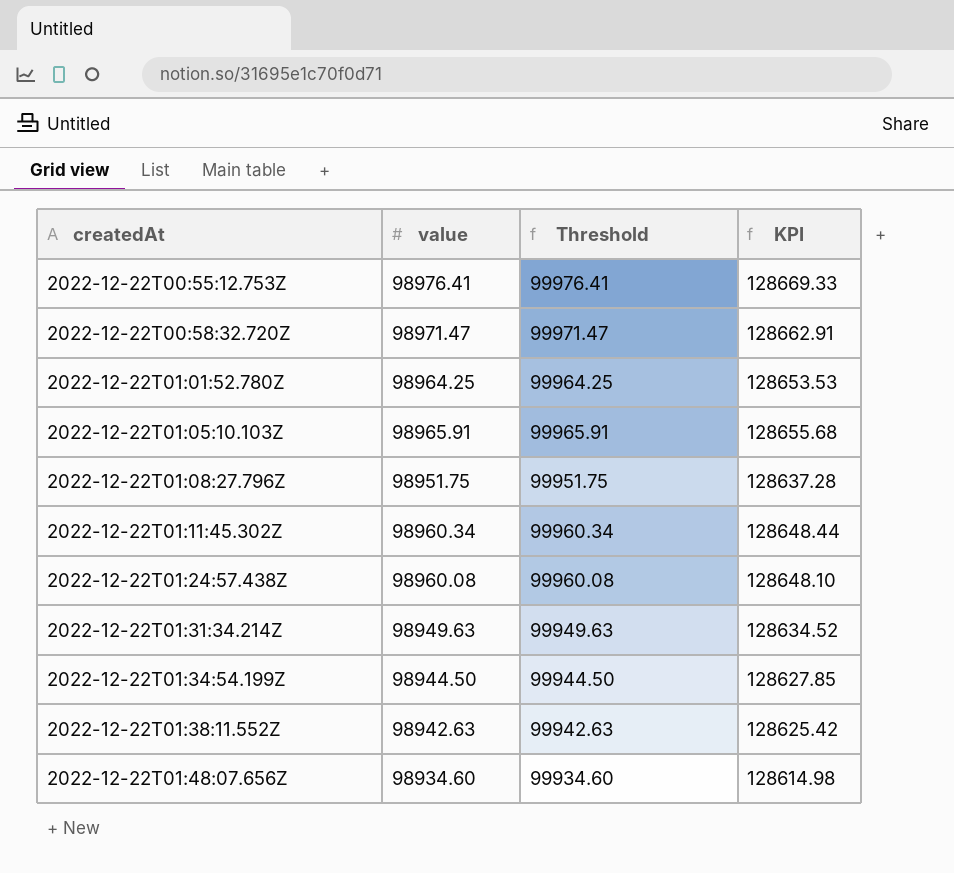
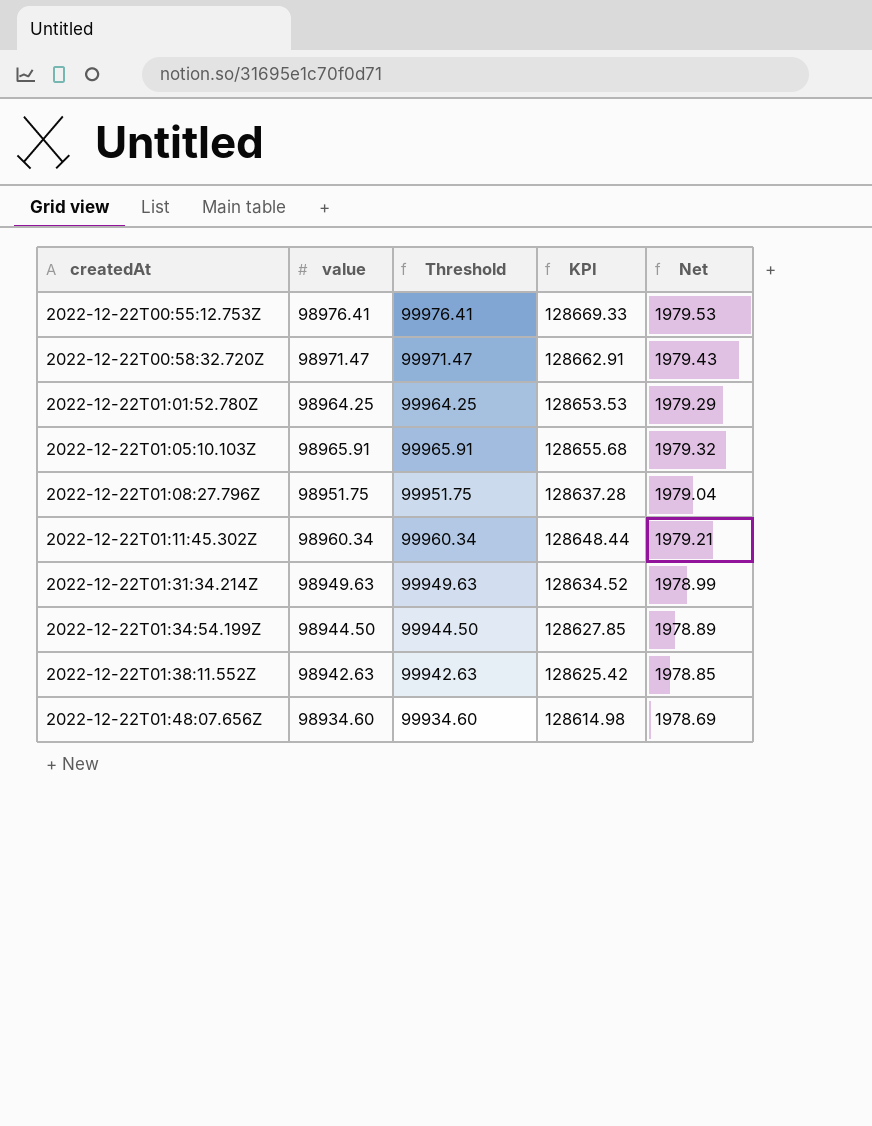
column Net | formula: none -> [value] * 0.02
row 2022-12-22T01:24:57.438Z: 98960.08 | 99960.08 | 128648.10 -> none

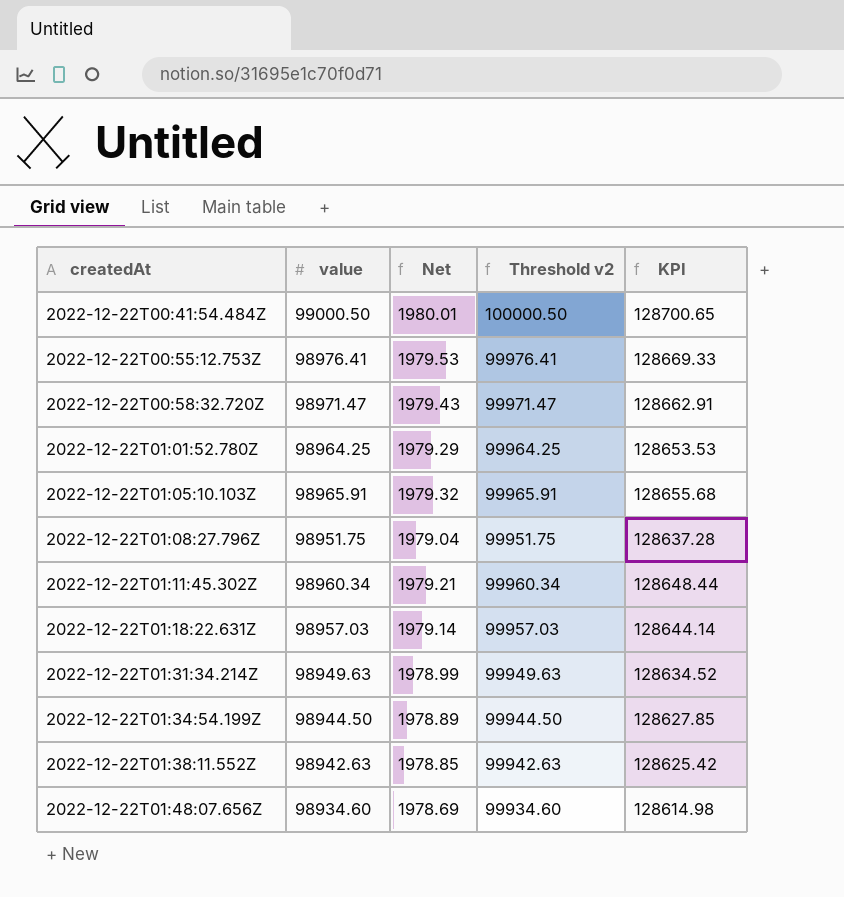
column Net | position: 5 -> 3
column name: Threshold -> Threshold v2
row 2022-12-22T00:41:54.484Z: none -> 99000.50 | 1980.01 | 100000.50 | 128700.65
row 2022-12-22T01:18:22.631Z: none -> 98957.03 | 1979.14 | 99957.03 | 128644.14

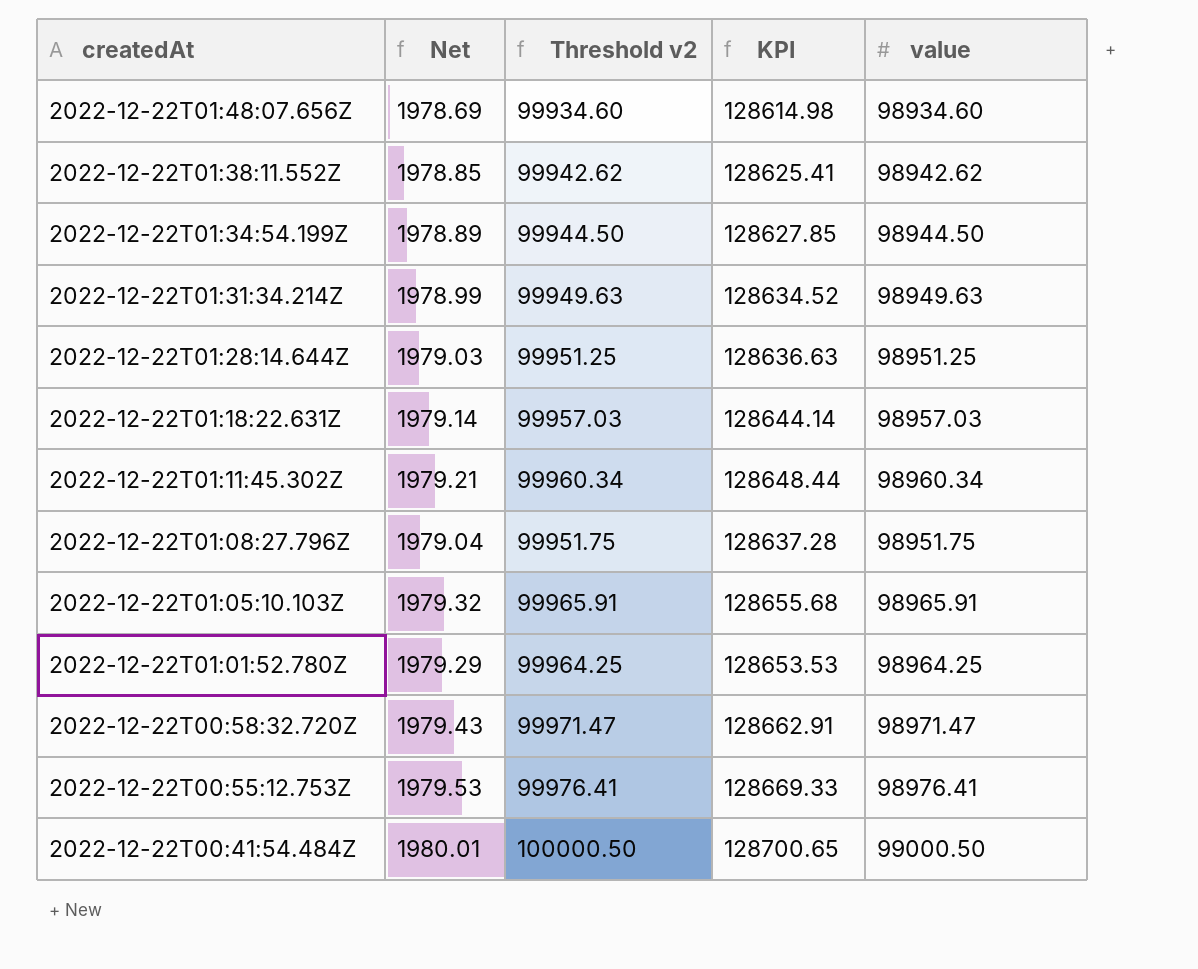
row order: createdAt ascending -> createdAt descending
column value | position: 2 -> 5
2022-12-22T01:38:11.552Z | Threshold v2: 99942.63 -> 99942.62
2022-12-22T01:38:11.552Z | KPI: 128625.42 -> 128625.41
2022-12-22T01:38:11.552Z | value: 98942.63 -> 98942.62
row 2022-12-22T01:28:14.644Z: none -> 1979.03 | 99951.25 | 128636.63 | 98951.25

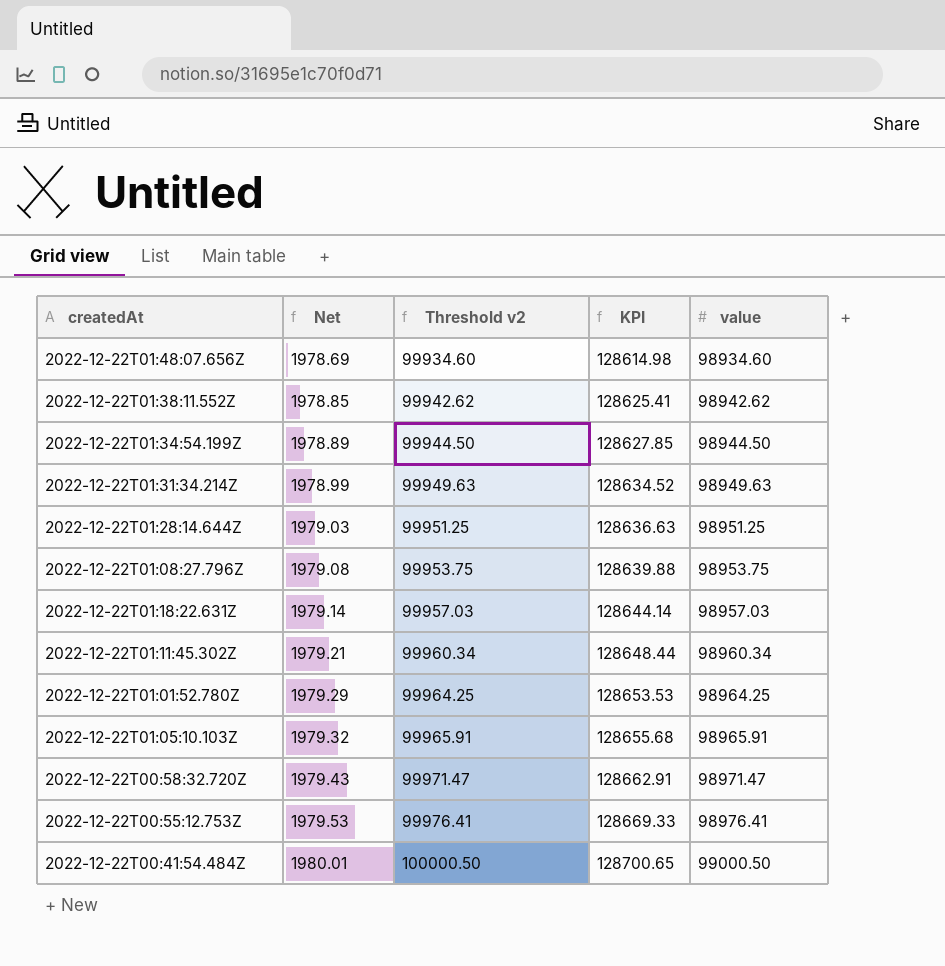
row order: createdAt descending -> Net ascending
2022-12-22T01:08:27.796Z | Net: 1979.04 -> 1979.08
2022-12-22T01:08:27.796Z | Threshold v2: 99951.75 -> 99953.75
2022-12-22T01:08:27.796Z | KPI: 128637.28 -> 128639.88
2022-12-22T01:08:27.796Z | value: 98951.75 -> 98953.75

